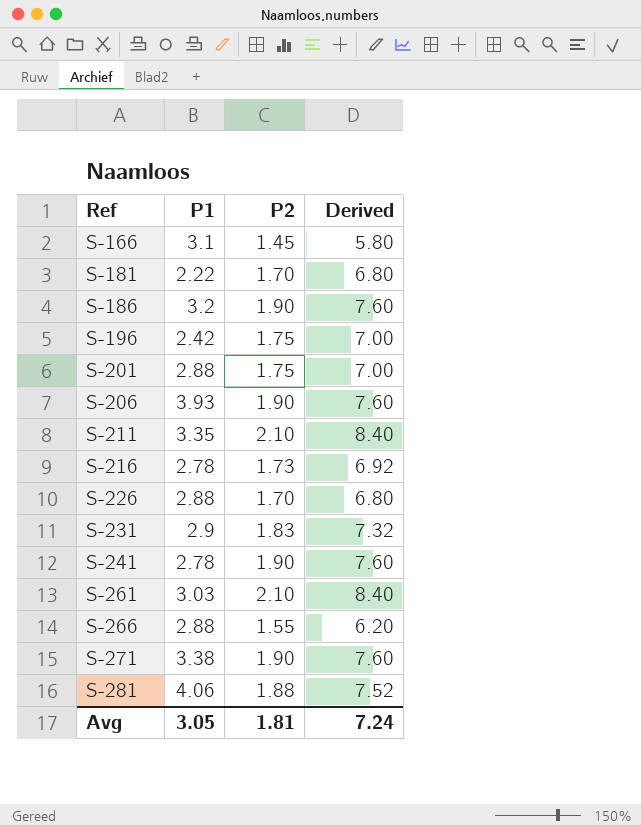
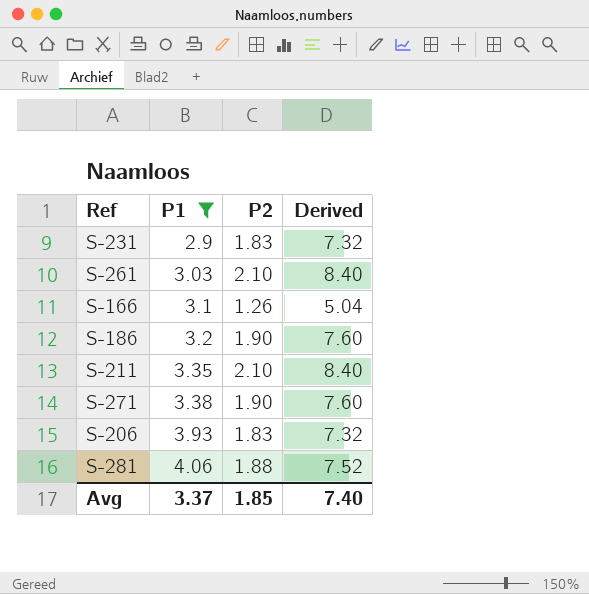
filter: none -> P1 >= 2.9
row order: Ref ascending -> P1 ascending
S-166 | P2: 1.45 -> 1.26
S-166 | Derived: 5.80 -> 5.04
S-206 | P2: 1.90 -> 1.83
S-206 | Derived: 7.60 -> 7.32
Avg | P1: 3.05 -> 3.37
Avg | P2: 1.81 -> 1.85
Avg | Derived: 7.24 -> 7.40

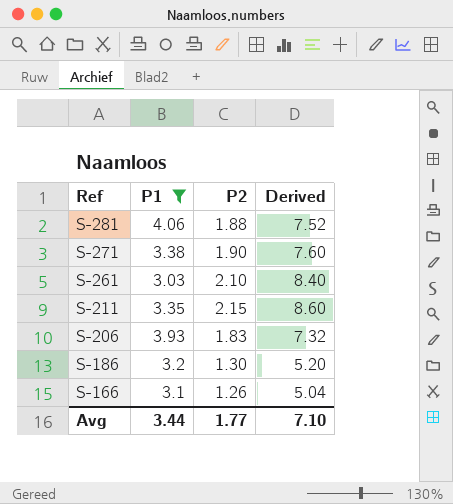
row order: P1 ascending -> Ref descending
row S-231: 2.9 | 1.83 | 7.32 -> none
S-211 | P2: 2.10 -> 2.15
S-211 | Derived: 8.40 -> 8.60
S-186 | P2: 1.90 -> 1.30
S-186 | Derived: 7.60 -> 5.20
Avg | P1: 3.37 -> 3.44
Avg | P2: 1.85 -> 1.77
Avg | Derived: 7.40 -> 7.10

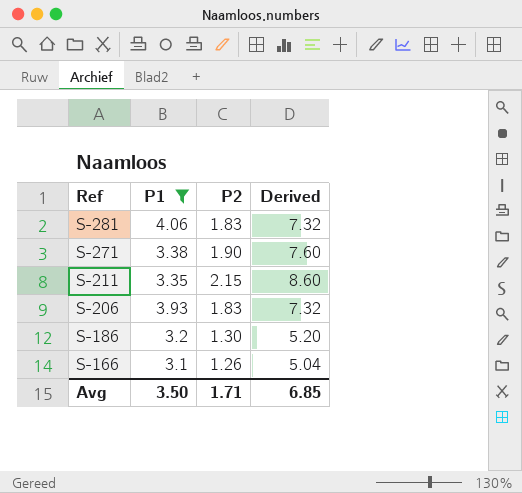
row S-261: 3.03 | 2.10 | 8.40 -> none
S-281 | P2: 1.88 -> 1.83
S-281 | Derived: 7.52 -> 7.32
Avg | P1: 3.44 -> 3.50
Avg | P2: 1.77 -> 1.71
Avg | Derived: 7.10 -> 6.85

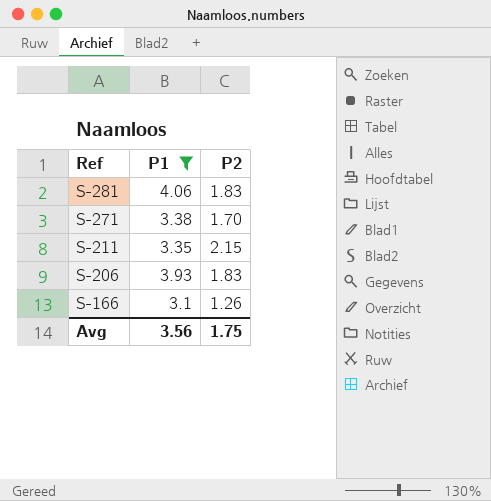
column Derived | formula: [P2] * 4 -> none
row S-186: 3.2 | 1.30 | 5.20 -> none
S-271 | P2: 1.90 -> 1.70
Avg | P1: 3.50 -> 3.56
Avg | P2: 1.71 -> 1.75

